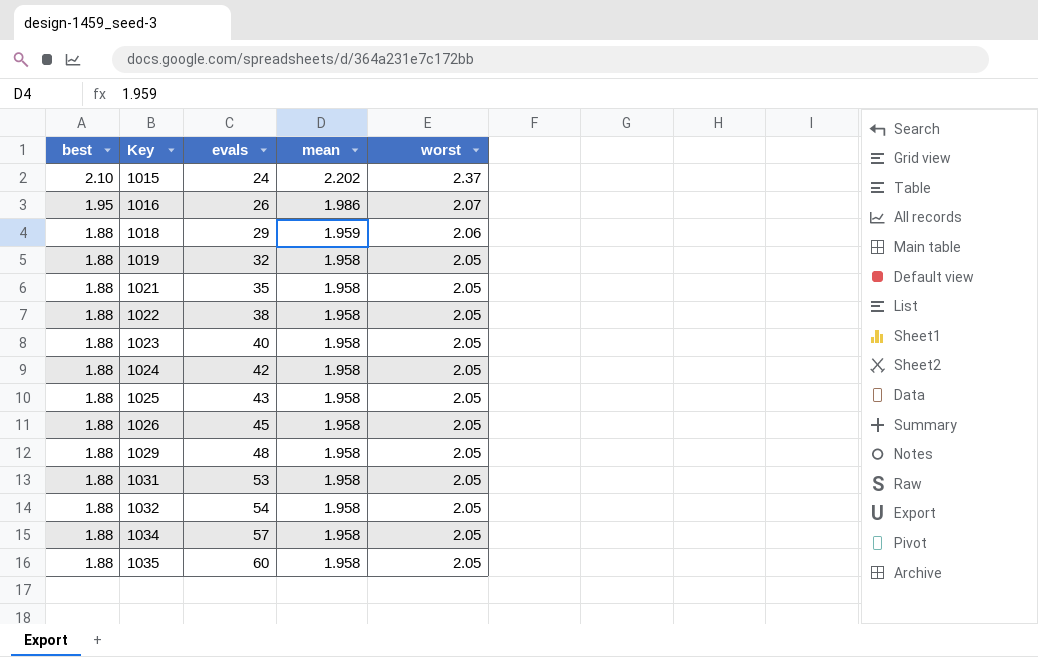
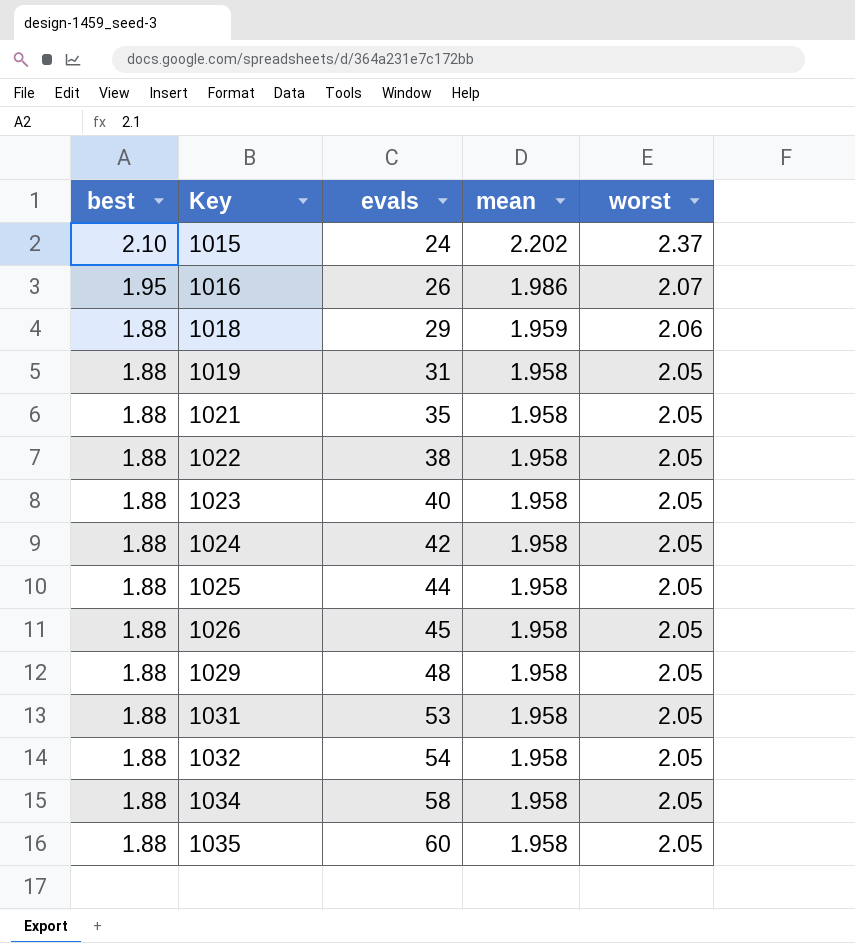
1019 | evals: 32 -> 31
1025 | evals: 43 -> 44
1034 | evals: 57 -> 58

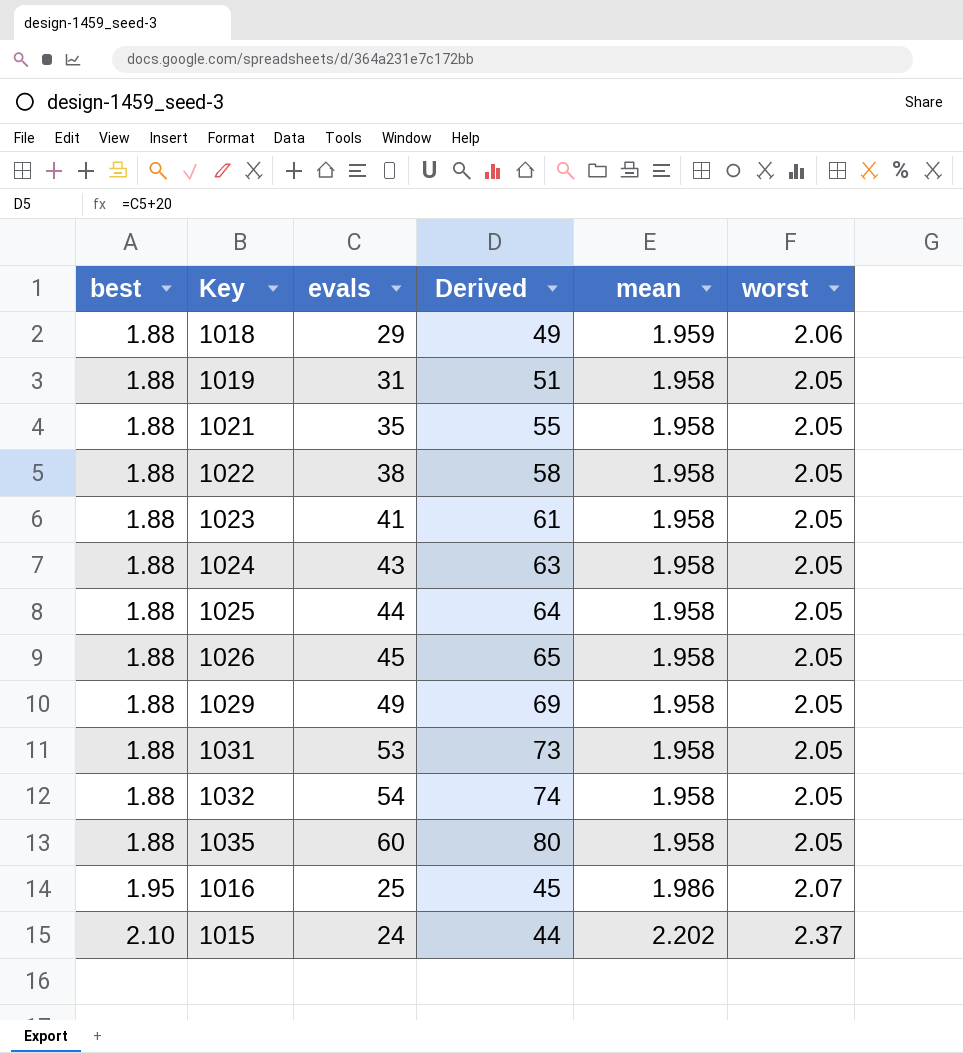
row order: best descending -> best ascending
column Derived | formula: none -> [evals] + 20
row 1034: 1.88 | 58 | 1.958 | 2.05 -> none
1023 | evals: 40 -> 41
1024 | evals: 42 -> 43
1029 | evals: 48 -> 49
1016 | evals: 26 -> 25

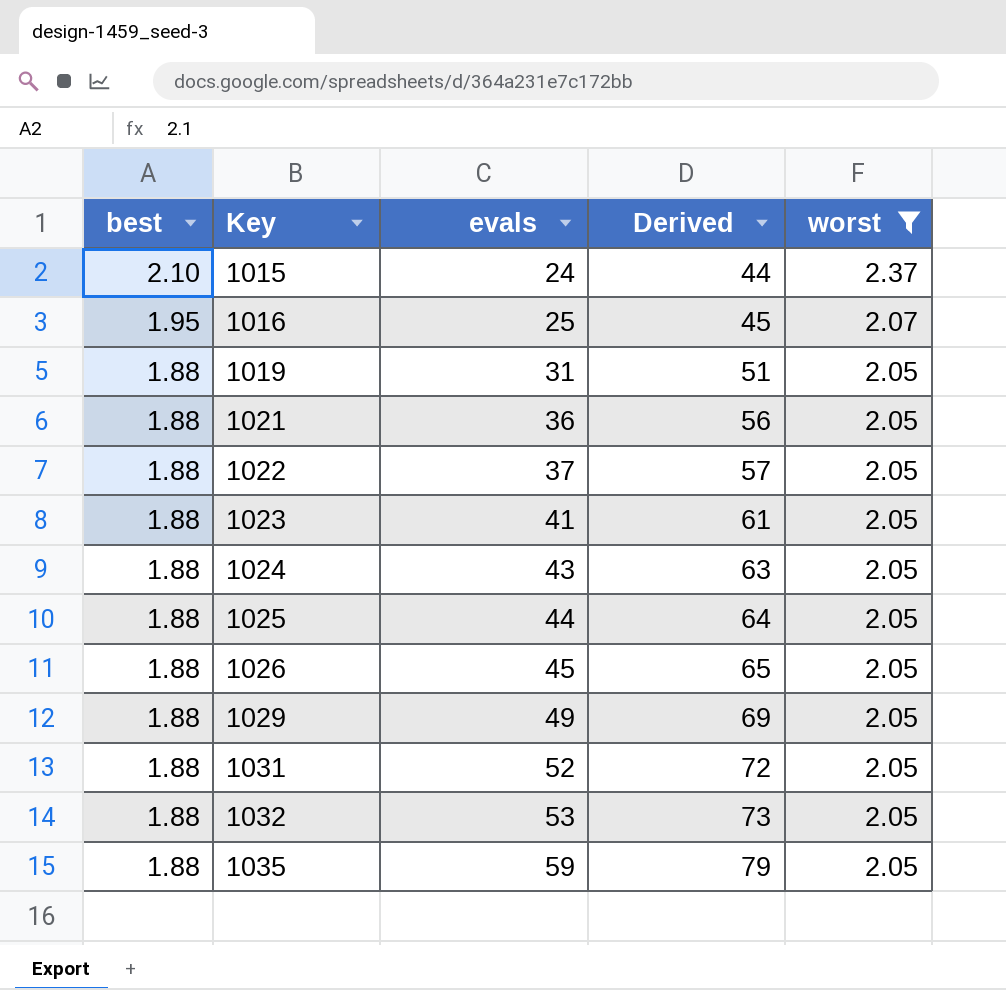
filter: none -> worst != 2.06
row order: best ascending -> best descending
column mean | position: 5 -> none
1021 | evals: 35 -> 36
1021 | Derived: 55 -> 56
1022 | evals: 38 -> 37
1022 | Derived: 58 -> 57
1031 | evals: 53 -> 52
1031 | Derived: 73 -> 72
1032 | evals: 54 -> 53
1032 | Derived: 74 -> 73
1035 | evals: 60 -> 59
1035 | Derived: 80 -> 79

